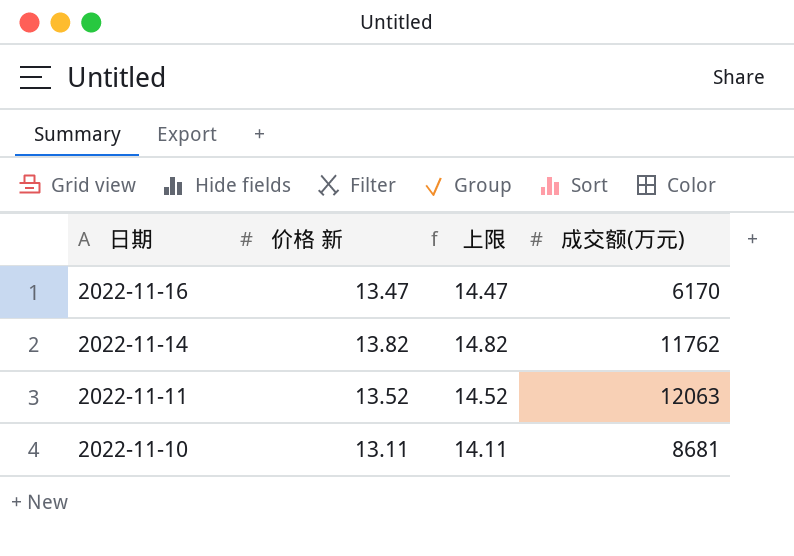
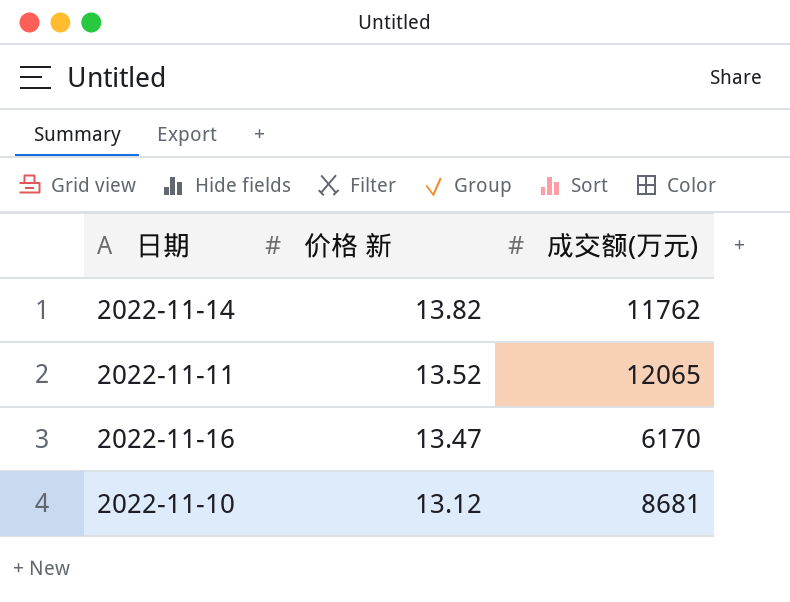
row order: 日期 descending -> 价格 新 descending
column 上限 | formula: [价格 新] + 1 -> none
2022-11-11 | 成交额(万元): 12063 -> 12065
2022-11-10 | 价格 新: 13.11 -> 13.12

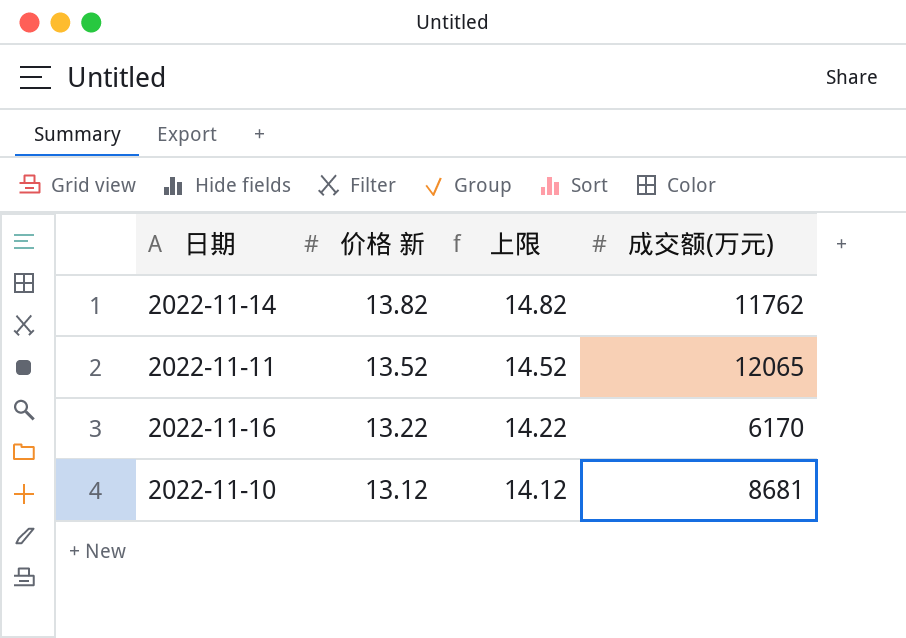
column 上限 | formula: none -> [价格 新] + 1
2022-11-16 | 价格 新: 13.47 -> 13.22

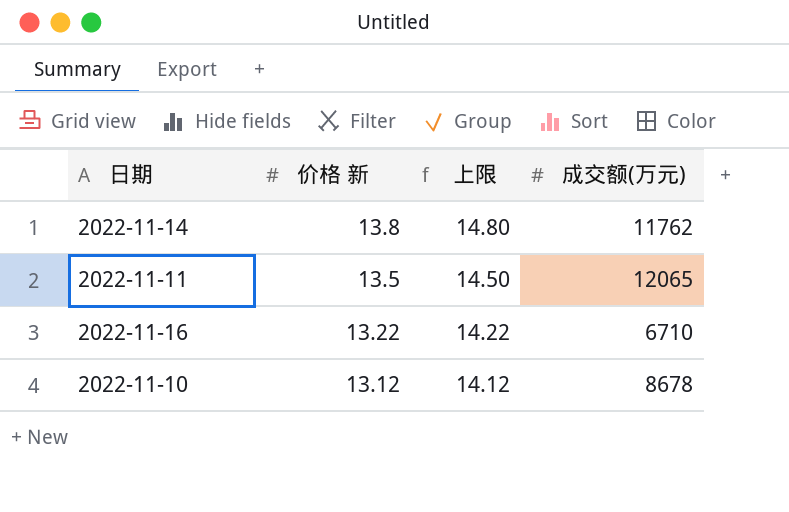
2022-11-14 | 价格 新: 13.82 -> 13.8
2022-11-14 | 上限: 14.82 -> 14.80
2022-11-11 | 价格 新: 13.52 -> 13.5
2022-11-11 | 上限: 14.52 -> 14.50
2022-11-16 | 成交额(万元): 6170 -> 6710
2022-11-10 | 成交额(万元): 8681 -> 8678

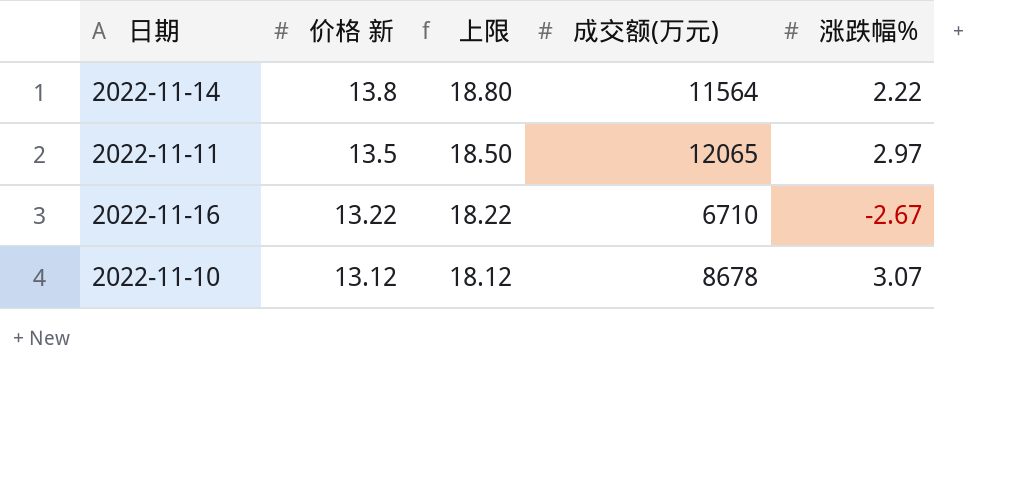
column 上限 | formula: [价格 新] + 1 -> [价格 新] + 5
column 涨跌幅% | position: none -> 5
2022-11-14 | 成交额(万元): 11762 -> 11564

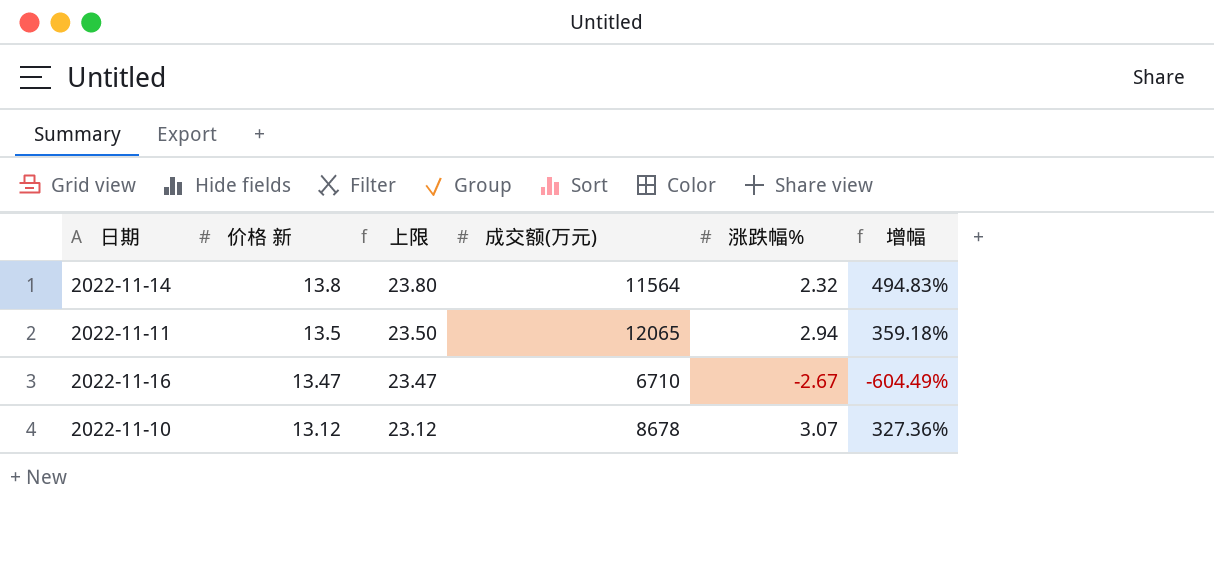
column 上限 | formula: [价格 新] + 5 -> [价格 新] + 10
column 增幅 | formula: none -> ([价格 新] - [涨跌幅%]) / [涨跌幅%]
2022-11-14 | 涨跌幅%: 2.22 -> 2.32
2022-11-11 | 涨跌幅%: 2.97 -> 2.94
2022-11-16 | 价格 新: 13.22 -> 13.47

